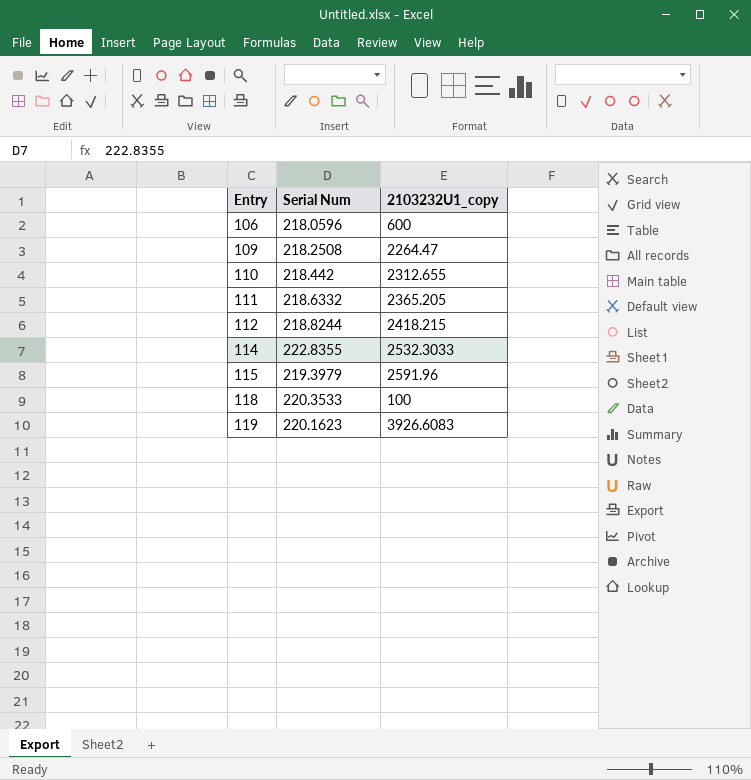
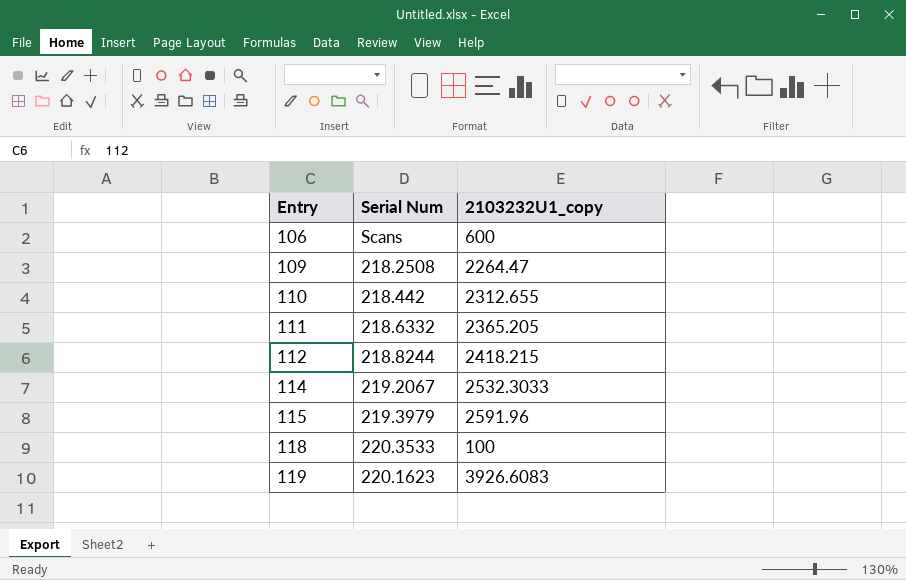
106 | Serial Num: 218.0596 -> Scans
114 | Serial Num: 222.8355 -> 219.2067

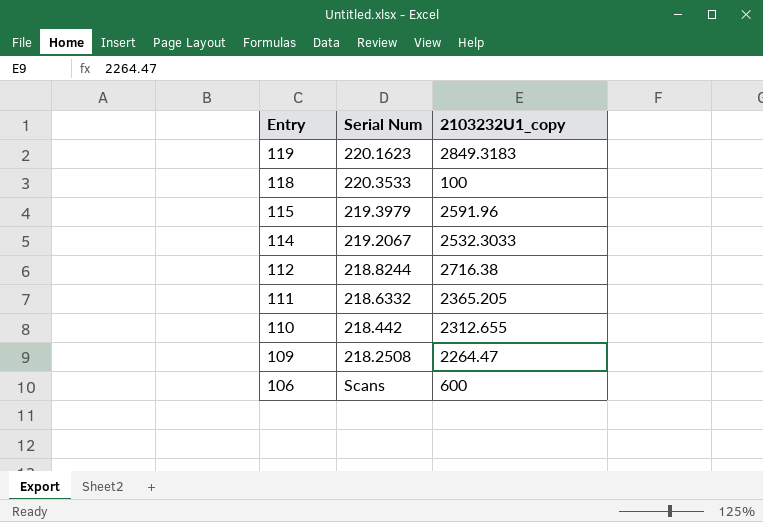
row order: Entry ascending -> Entry descending
119 | 2103232U1_copy: 3926.6083 -> 2849.3183
112 | 2103232U1_copy: 2418.215 -> 2716.38

